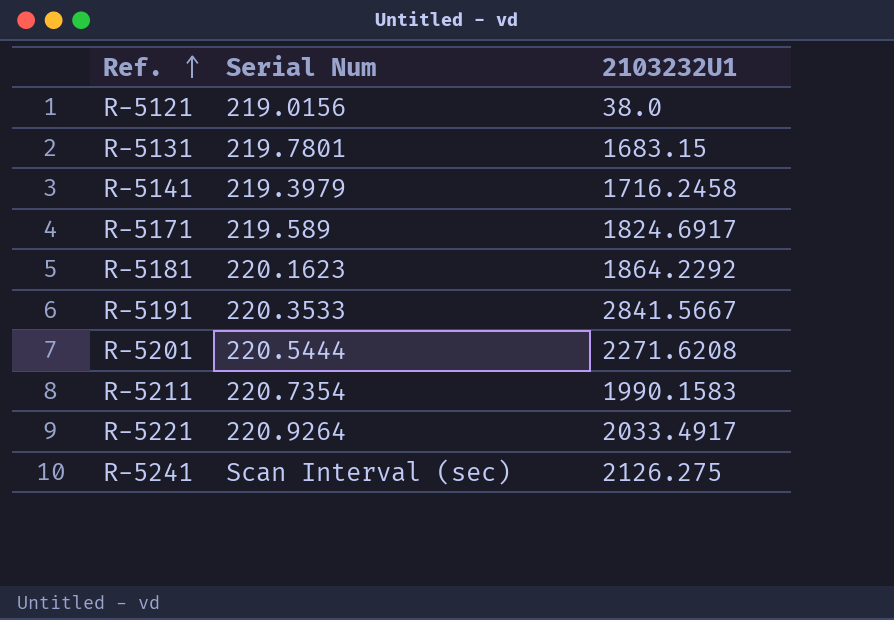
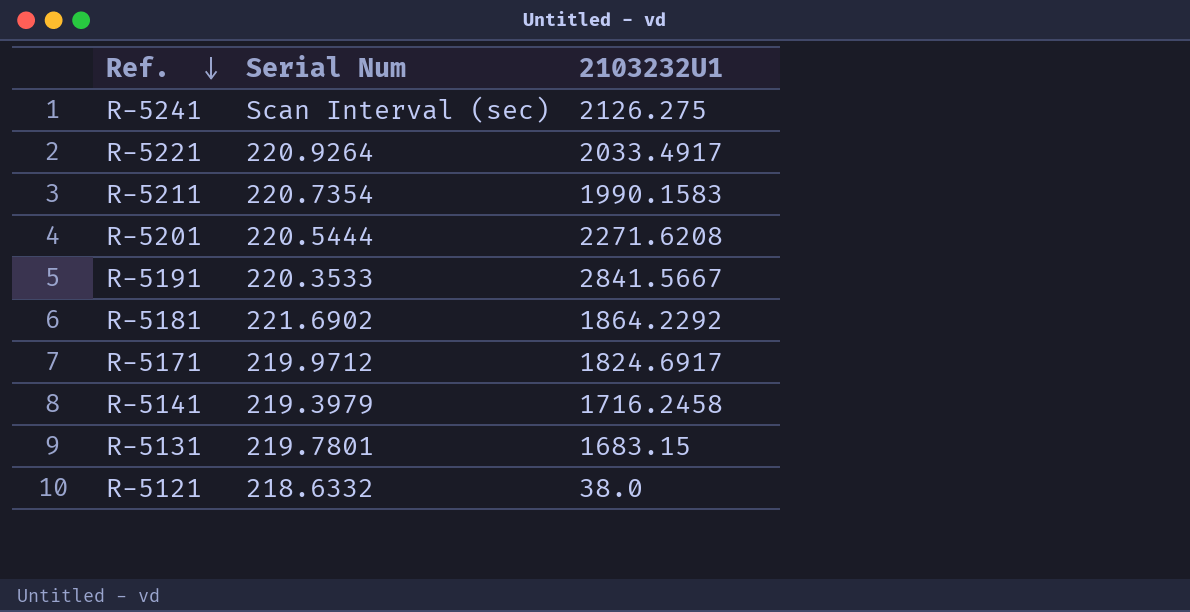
row order: Ref. ascending -> Ref. descending
R-5181 | Serial Num: 220.1623 -> 221.6902
R-5171 | Serial Num: 219.589 -> 219.9712
R-5121 | Serial Num: 219.0156 -> 218.6332

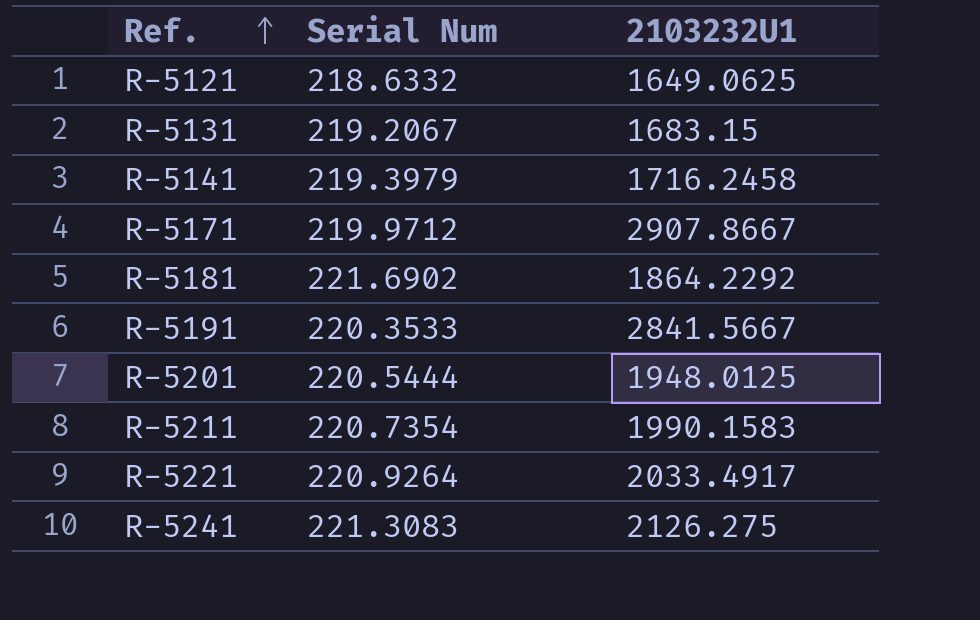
row order: Ref. descending -> Ref. ascending
R-5121 | 2103232U1: 38.0 -> 1649.0625
R-5131 | Serial Num: 219.7801 -> 219.2067
R-5171 | 2103232U1: 1824.6917 -> 2907.8667
R-5201 | 2103232U1: 2271.6208 -> 1948.0125
R-5241 | Serial Num: Scan Interval (sec) -> 221.3083

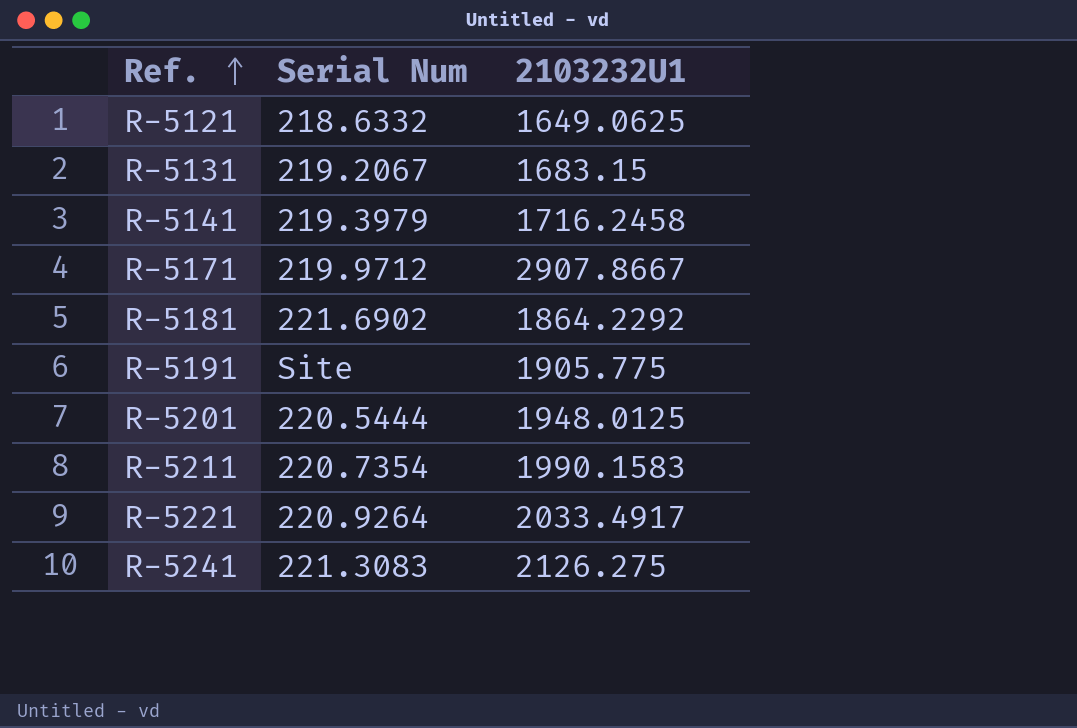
R-5191 | Serial Num: 220.3533 -> Site
R-5191 | 2103232U1: 2841.5667 -> 1905.775

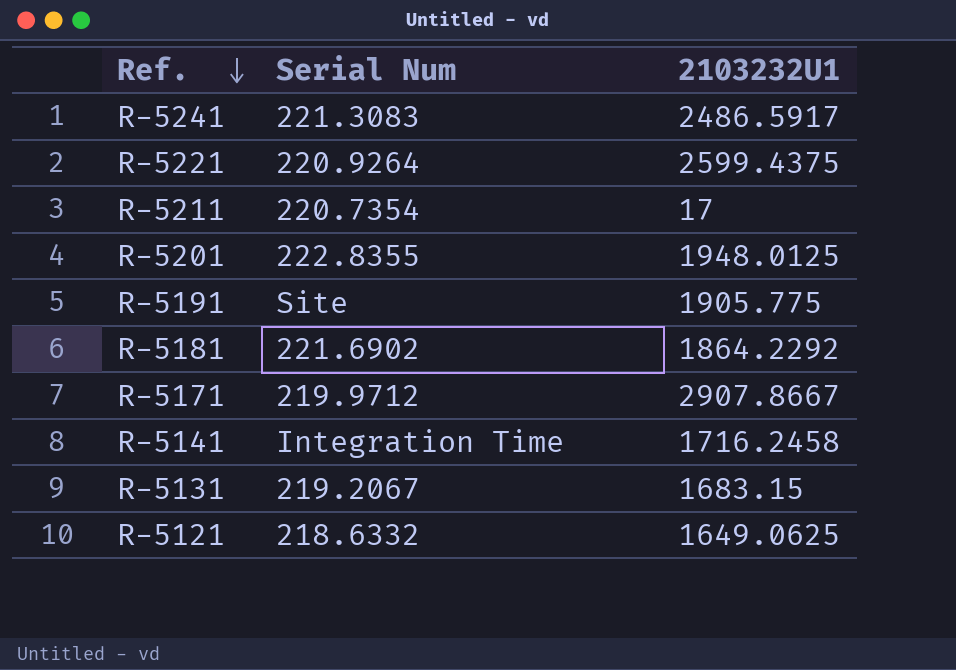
row order: Ref. ascending -> Ref. descending
R-5241 | 2103232U1: 2126.275 -> 2486.5917
R-5221 | 2103232U1: 2033.4917 -> 2599.4375
R-5211 | 2103232U1: 1990.1583 -> 17
R-5201 | Serial Num: 220.5444 -> 222.8355
R-5141 | Serial Num: 219.3979 -> Integration Time

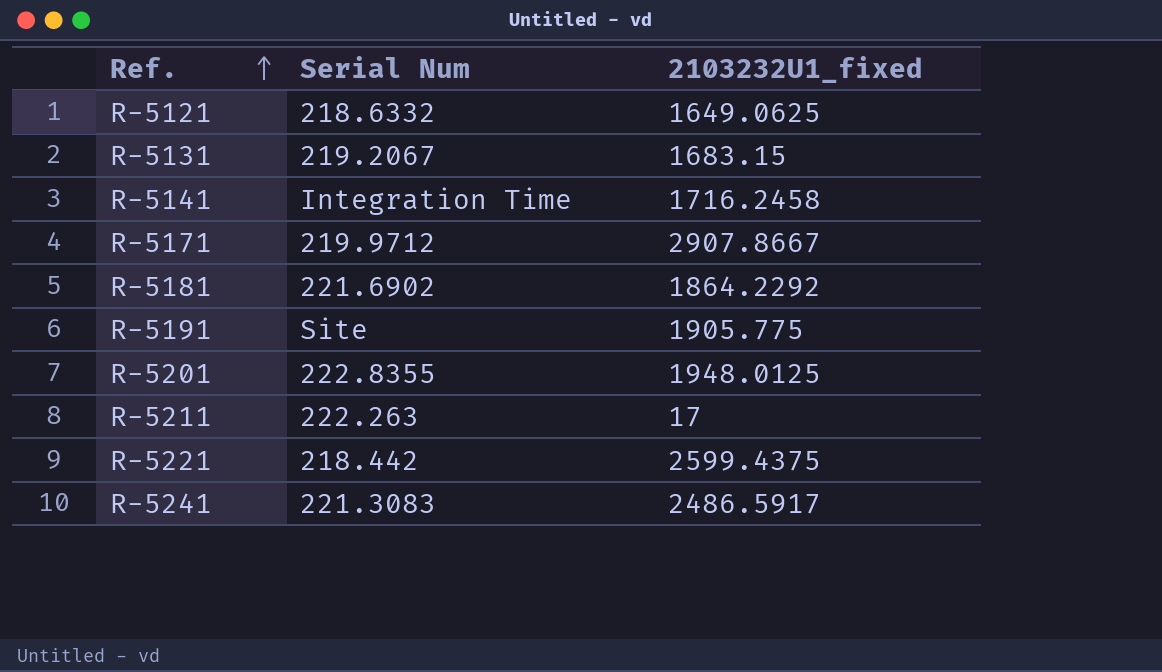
row order: Ref. descending -> Ref. ascending
column name: 2103232U1 -> 2103232U1_fixed
R-5211 | Serial Num: 220.7354 -> 222.263
R-5221 | Serial Num: 220.9264 -> 218.442

